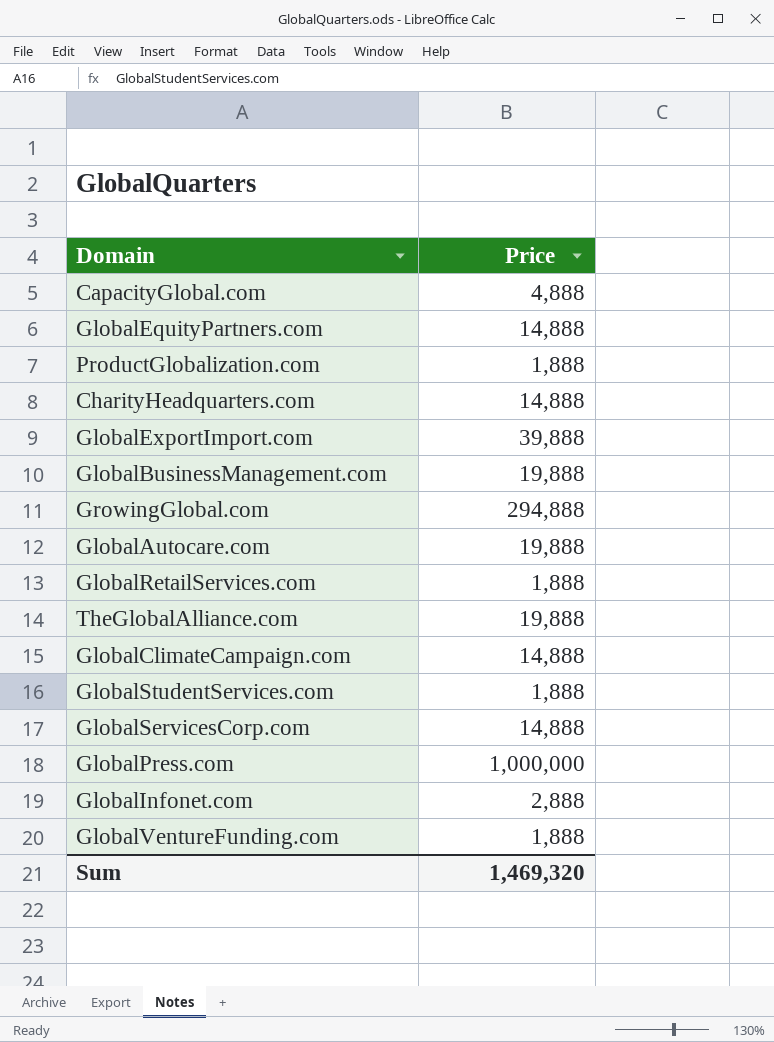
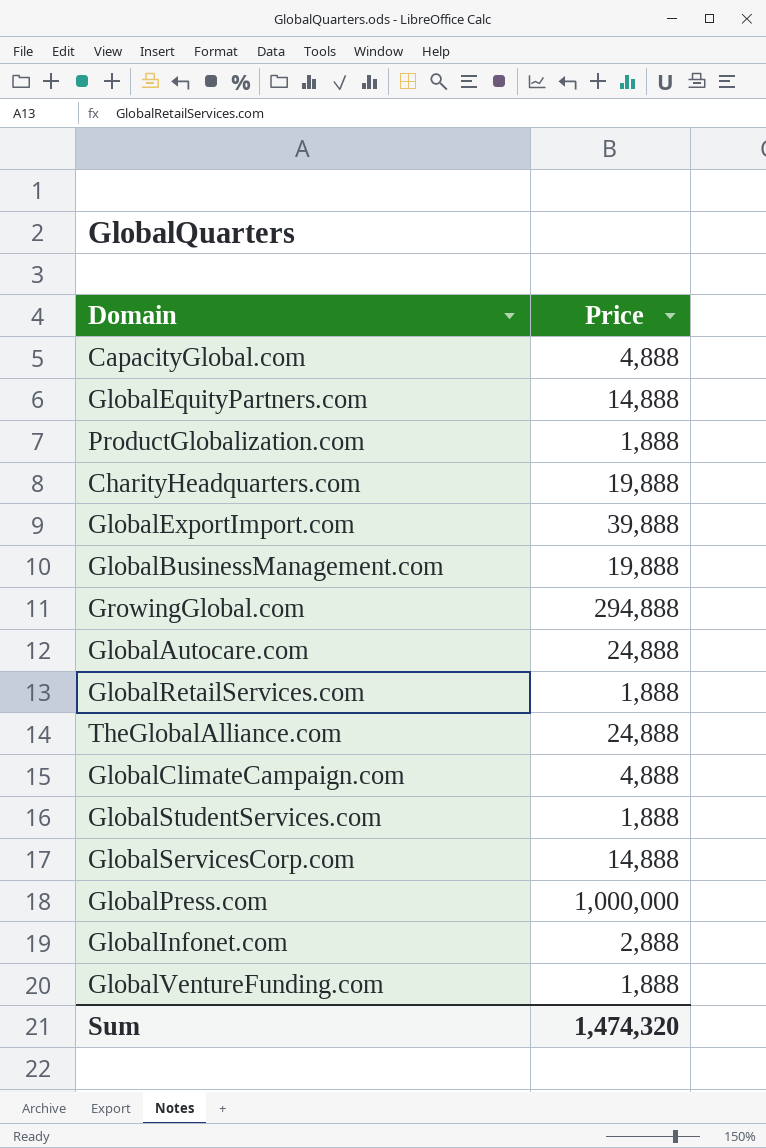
CharityHeadquarters.com | Price: 14,888 -> 19,888
GlobalAutocare.com | Price: 19,888 -> 24,888
TheGlobalAlliance.com | Price: 19,888 -> 24,888
GlobalClimateCampaign.com | Price: 14,888 -> 4,888
Sum | Price: 1,469,320 -> 1,474,320

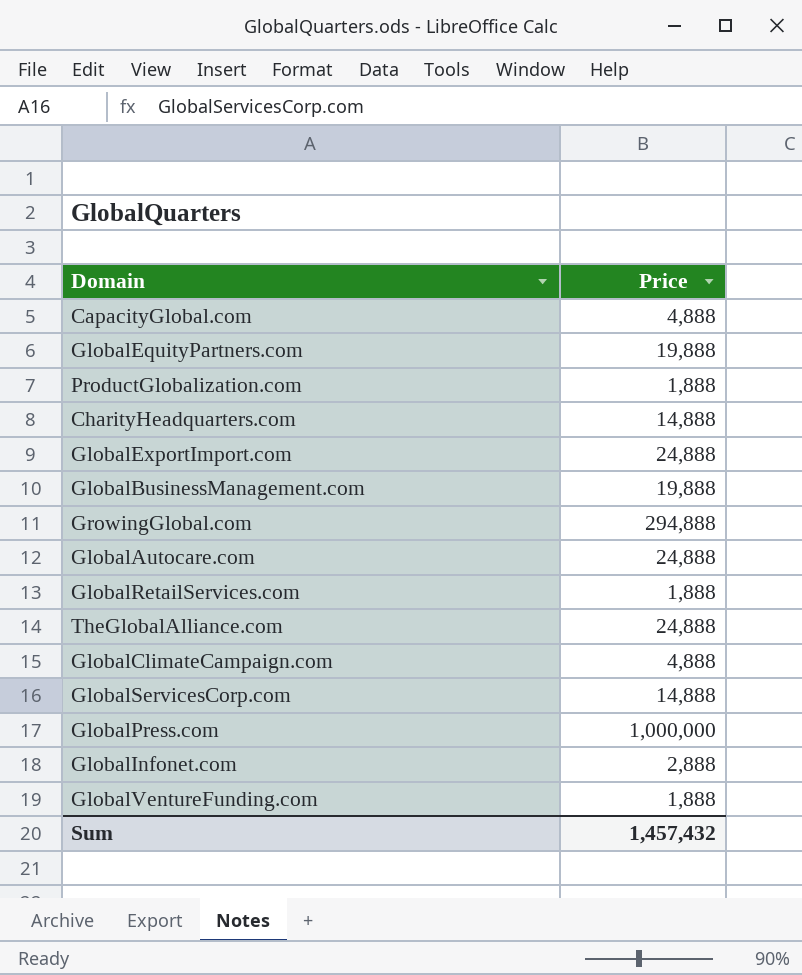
row GlobalStudentServices.com: 1,888 -> none
GlobalEquityPartners.com | Price: 14,888 -> 19,888
CharityHeadquarters.com | Price: 19,888 -> 14,888
GlobalExportImport.com | Price: 39,888 -> 24,888
Sum | Price: 1,474,320 -> 1,457,432

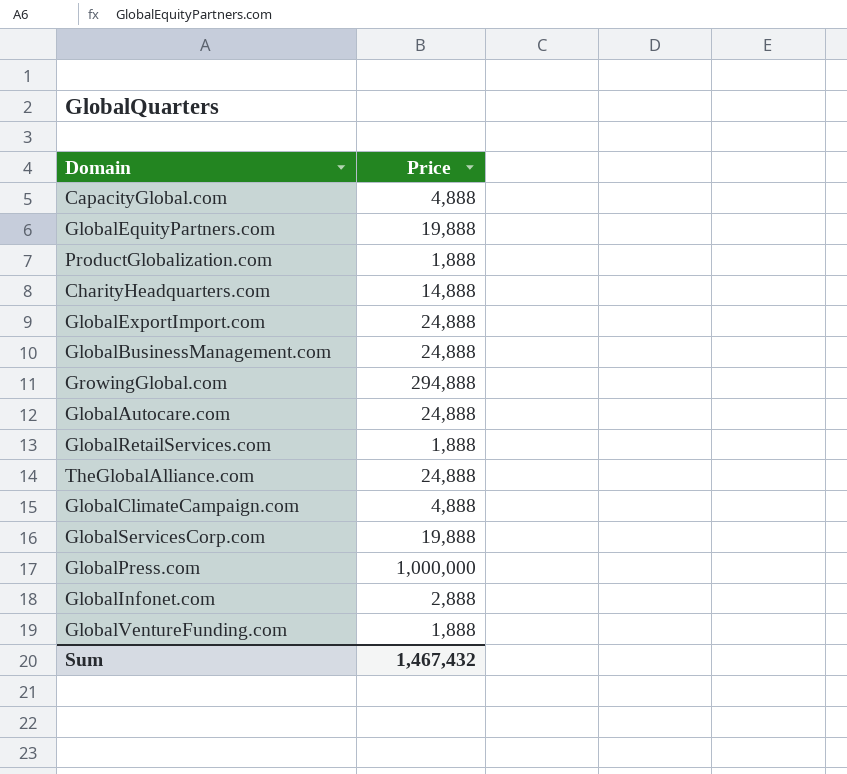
GlobalBusinessManagement.com | Price: 19,888 -> 24,888
GlobalServicesCorp.com | Price: 14,888 -> 19,888
Sum | Price: 1,457,432 -> 1,467,432

